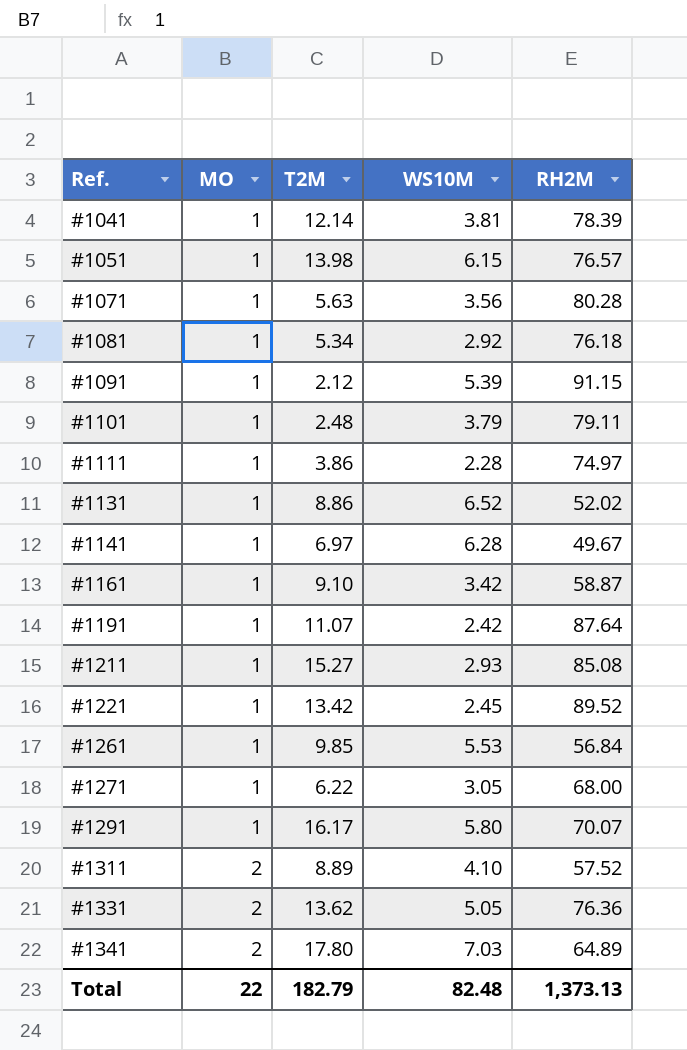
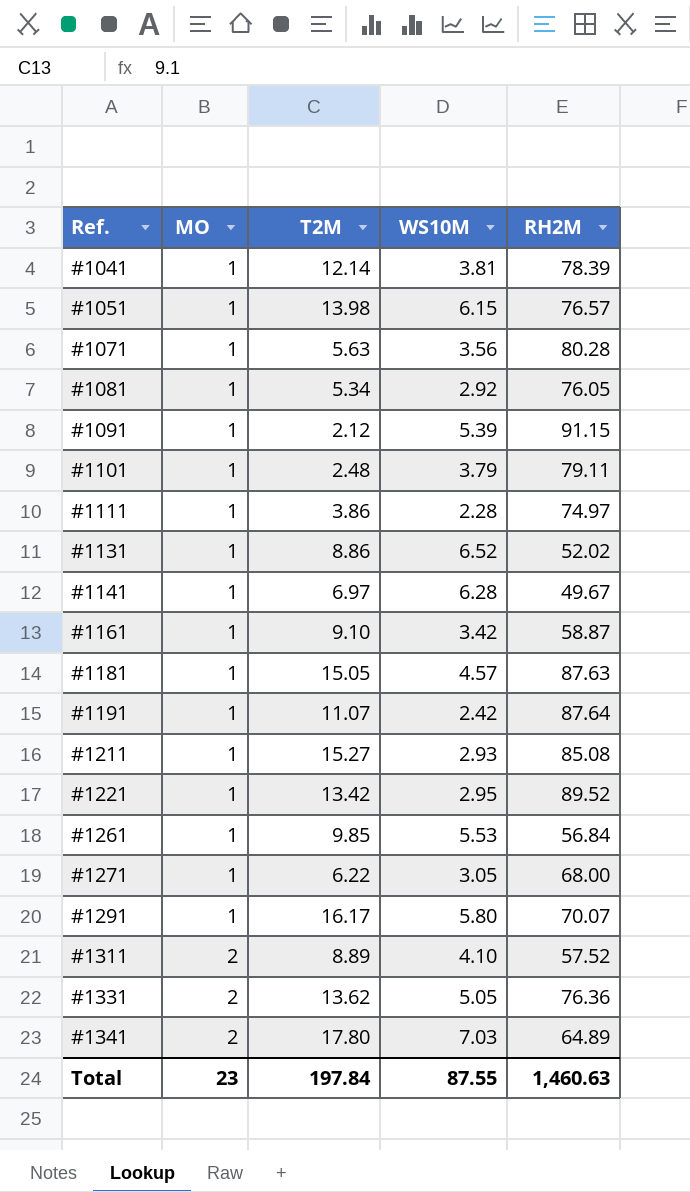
#1081 | RH2M: 76.18 -> 76.05
row #1181: none -> 1 | 15.05 | 4.57 | 87.63
#1221 | WS10M: 2.45 -> 2.95
Total | MO: 22 -> 23
Total | T2M: 182.79 -> 197.84
Total | WS10M: 82.48 -> 87.55
Total | RH2M: 1,373.13 -> 1,460.63

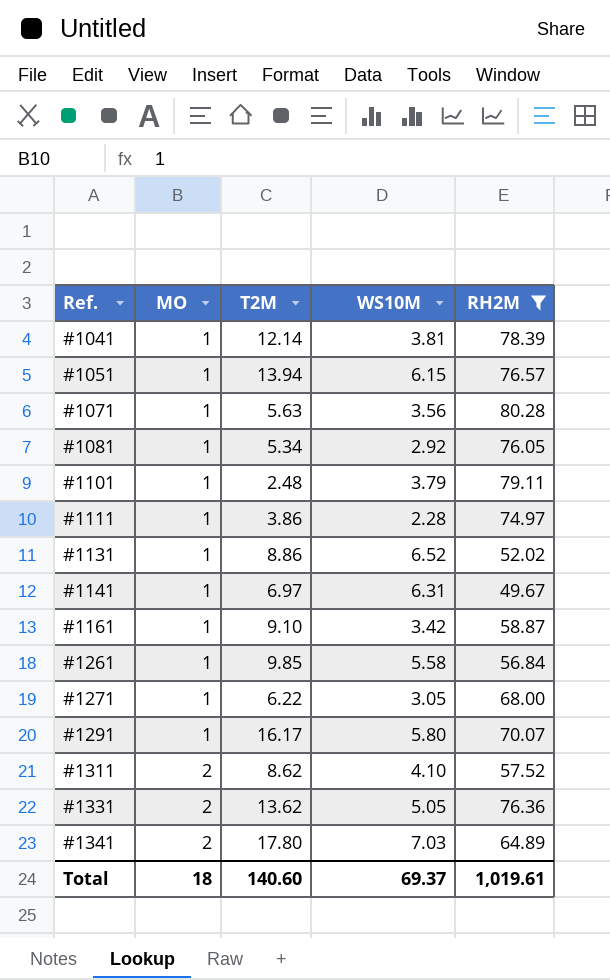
filter: none -> RH2M <= 80.28
#1051 | T2M: 13.98 -> 13.94
#1141 | WS10M: 6.28 -> 6.31
#1261 | WS10M: 5.53 -> 5.58
#1311 | T2M: 8.89 -> 8.62
Total | MO: 23 -> 18
Total | T2M: 197.84 -> 140.60
Total | WS10M: 87.55 -> 69.37
Total | RH2M: 1,460.63 -> 1,019.61

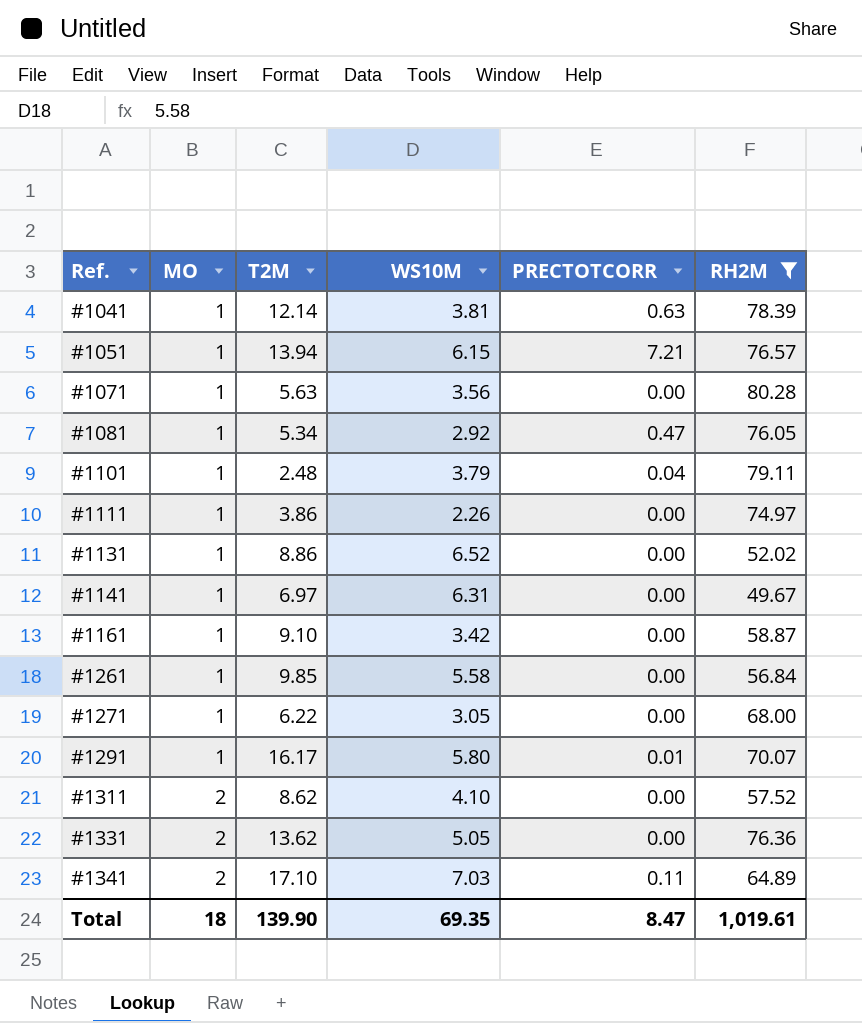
column PRECTOTCORR | position: none -> 5
#1111 | WS10M: 2.28 -> 2.26
#1341 | T2M: 17.80 -> 17.10
Total | T2M: 140.60 -> 139.90
Total | WS10M: 69.37 -> 69.35

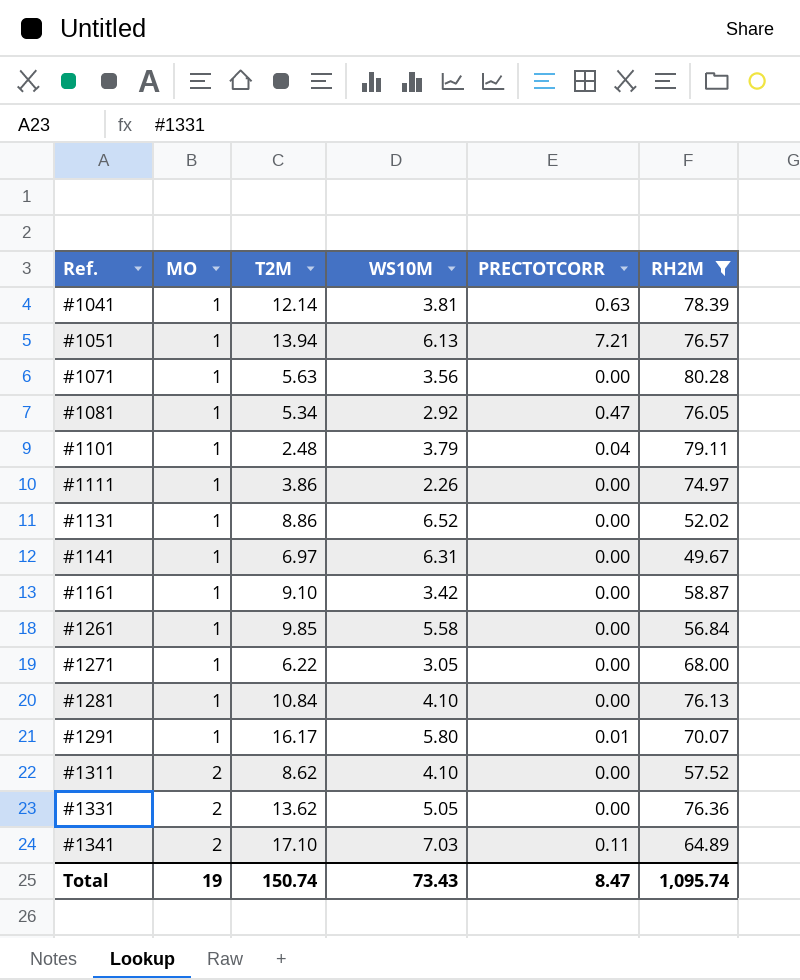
#1051 | WS10M: 6.15 -> 6.13
row #1281: none -> 1 | 10.84 | 4.10 | 0.00 | 76.13
Total | MO: 18 -> 19
Total | T2M: 139.90 -> 150.74
Total | WS10M: 69.35 -> 73.43
Total | RH2M: 1,019.61 -> 1,095.74

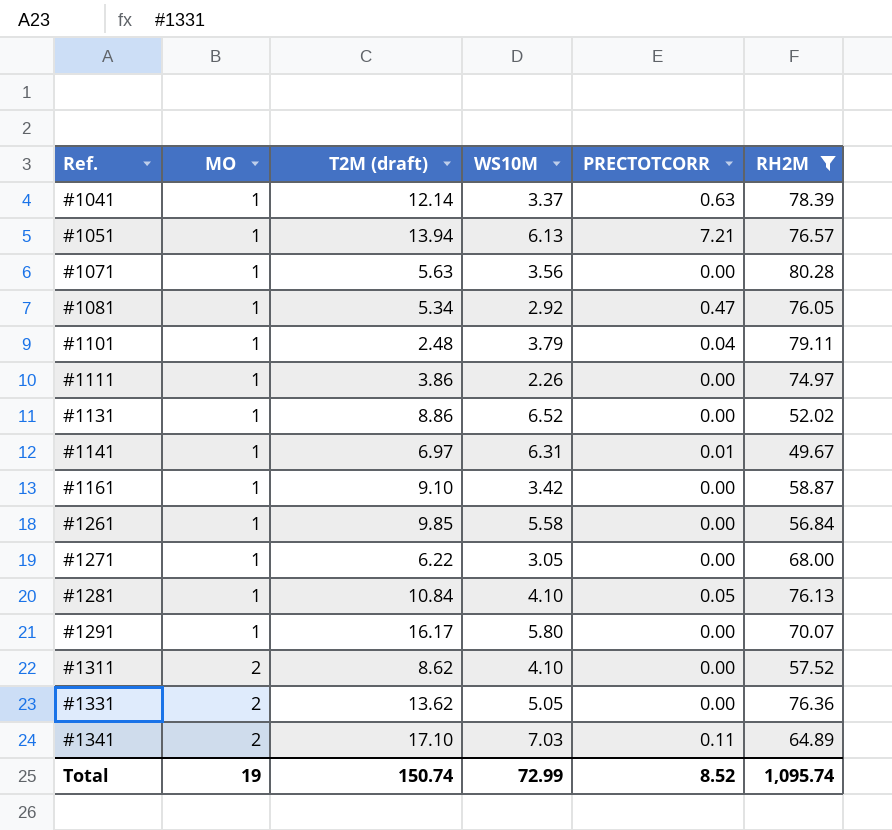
column name: T2M -> T2M (draft)
#1041 | WS10M: 3.81 -> 3.37
#1141 | PRECTOTCORR: 0.00 -> 0.01
#1281 | PRECTOTCORR: 0.00 -> 0.05
#1291 | PRECTOTCORR: 0.01 -> 0.00
Total | WS10M: 73.43 -> 72.99
Total | PRECTOTCORR: 8.47 -> 8.52

